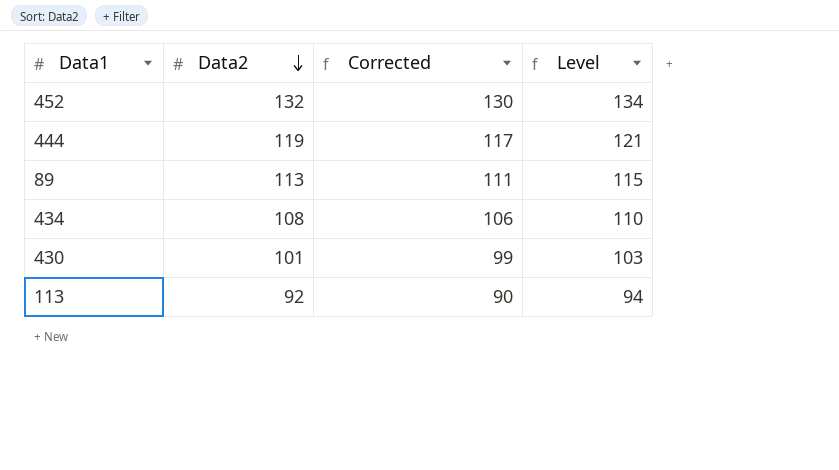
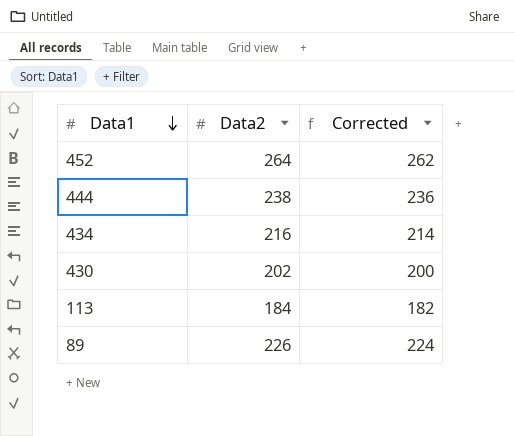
row order: Data2 descending -> Data1 descending
column Level | formula: [Data2] + 2 -> none
452 | Data2: 132 -> 264
452 | Corrected: 130 -> 262
444 | Data2: 119 -> 238
444 | Corrected: 117 -> 236
434 | Data2: 108 -> 216
434 | Corrected: 106 -> 214
430 | Data2: 101 -> 202
430 | Corrected: 99 -> 200
113 | Data2: 92 -> 184
113 | Corrected: 90 -> 182
89 | Data2: 113 -> 226
89 | Corrected: 111 -> 224

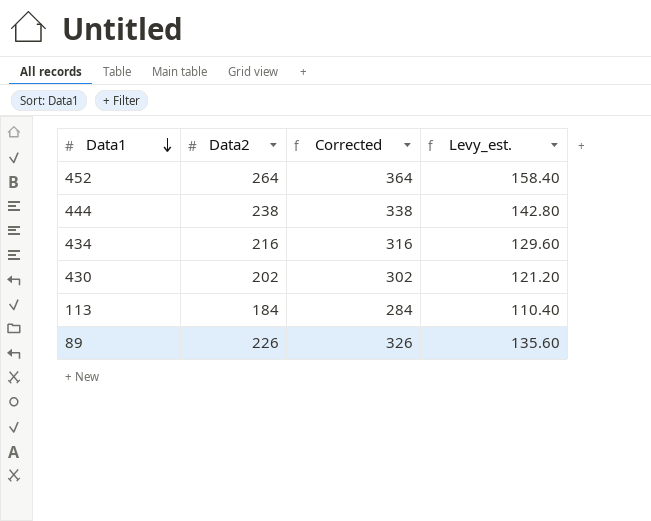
column Corrected | formula: [Data2] - 2 -> [Data2] + 100
column Levy_est. | formula: none -> [Data2] * 0.6

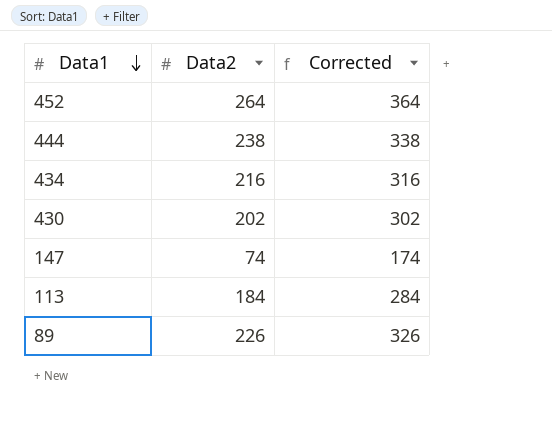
column Levy_est. | formula: [Data2] * 0.6 -> none
row 147: none -> 74 | 174

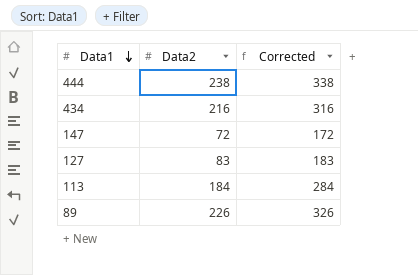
row 452: 264 | 364 -> none
row 430: 202 | 302 -> none
147 | Data2: 74 -> 72
147 | Corrected: 174 -> 172
row 127: none -> 83 | 183

